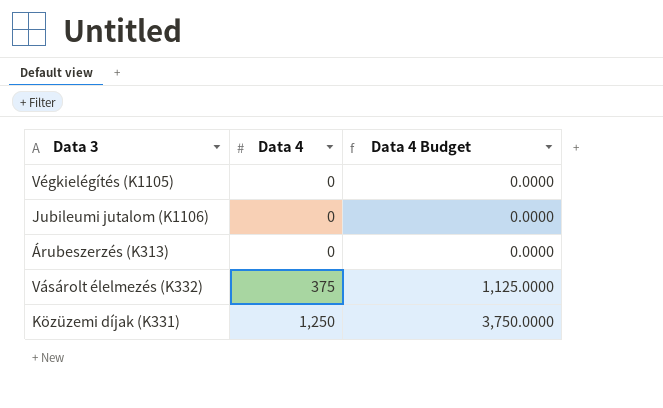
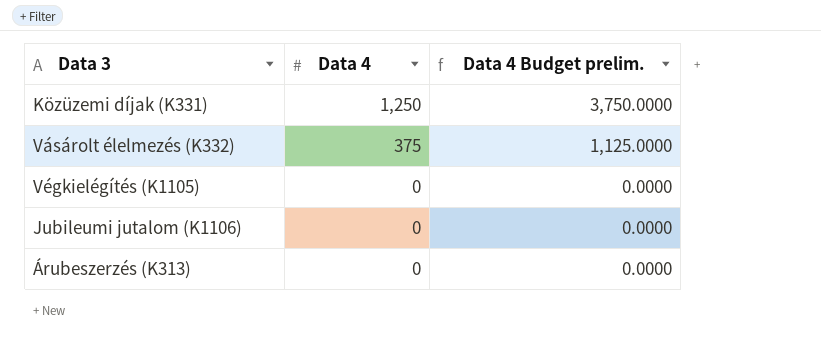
row order: Data 4 ascending -> Data 4 descending
column name: Data 4 Budget -> Data 4 Budget prelim.

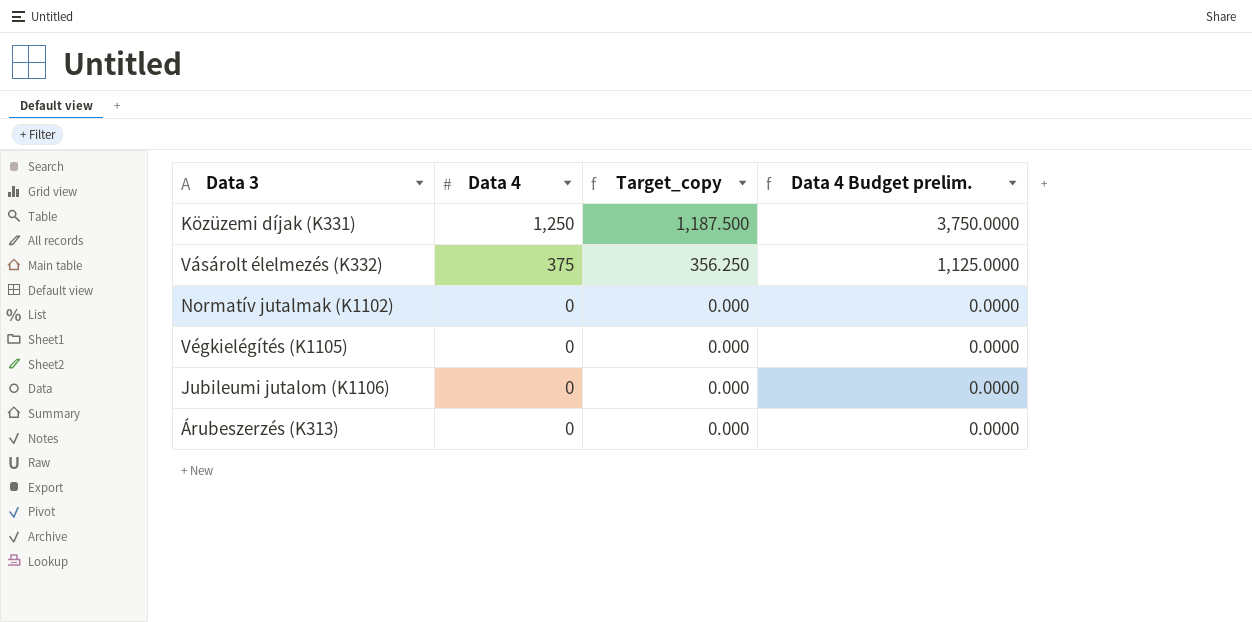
column Target_copy | formula: none -> [Data 4] * 0.95
row Normatív jutalmak (K1102): none -> 0 | 0.000 | 0.0000

